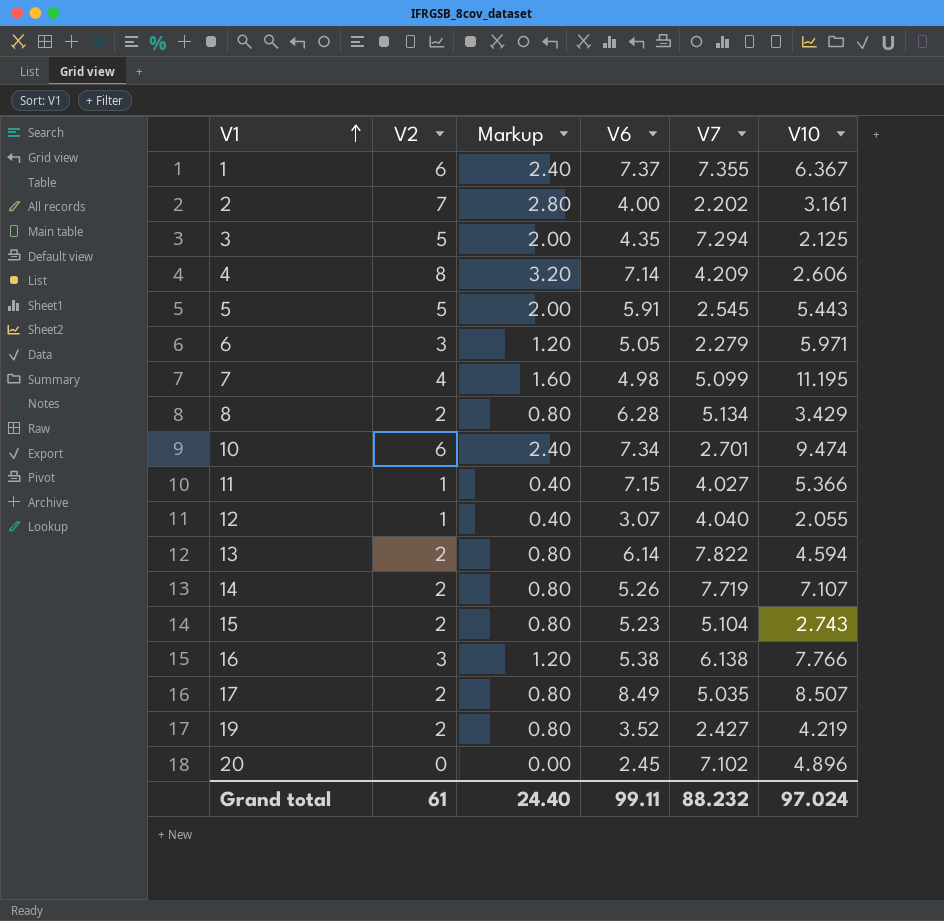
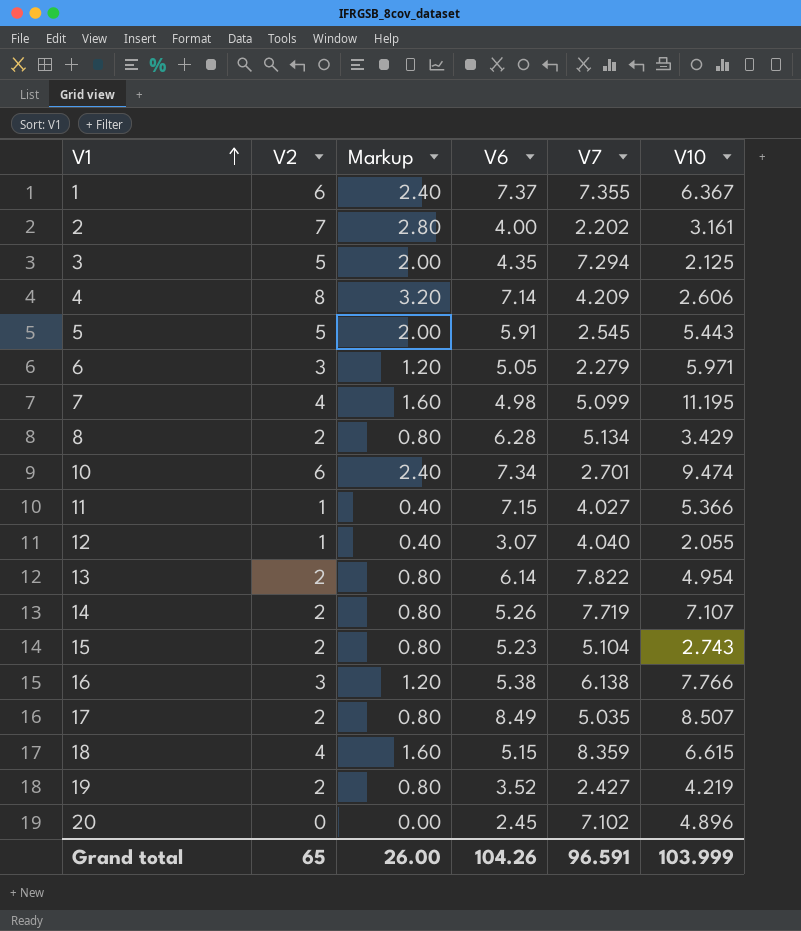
13 | V10: 4.594 -> 4.954
row 18: none -> 4 | 1.60 | 5.15 | 8.359 | 6.615
Grand total | V2: 61 -> 65
Grand total | Markup: 24.40 -> 26.00
Grand total | V6: 99.11 -> 104.26
Grand total | V7: 88.232 -> 96.591
Grand total | V10: 97.024 -> 103.999

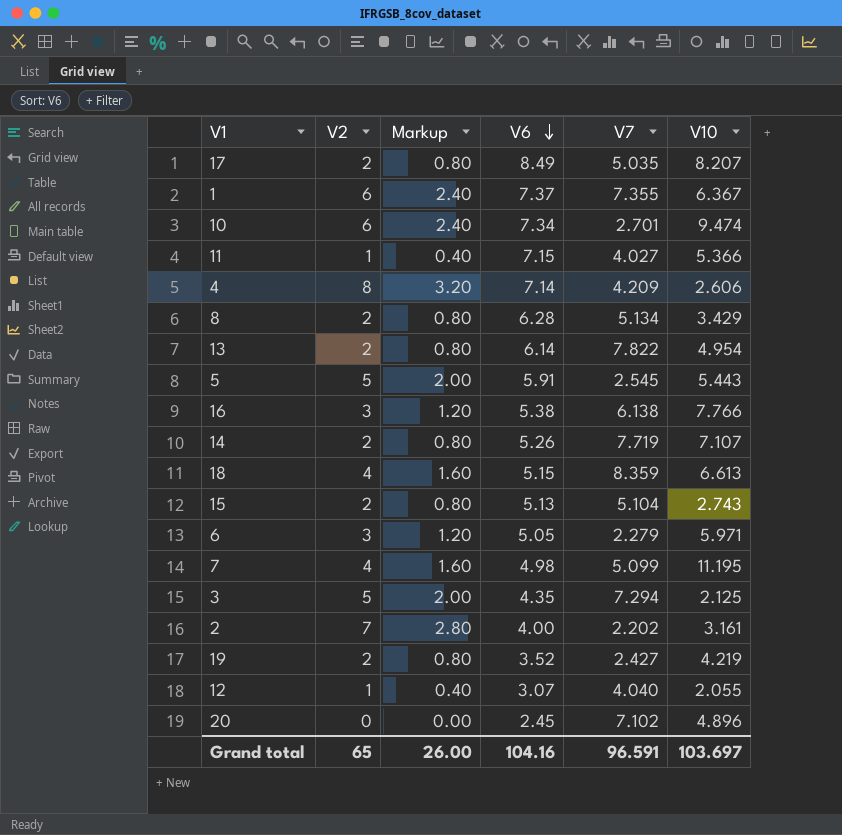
row order: V1 ascending -> V6 descending
17 | V10: 8.507 -> 8.207
18 | V10: 6.615 -> 6.613
15 | V6: 5.23 -> 5.13
Grand total | V6: 104.26 -> 104.16
Grand total | V10: 103.999 -> 103.697

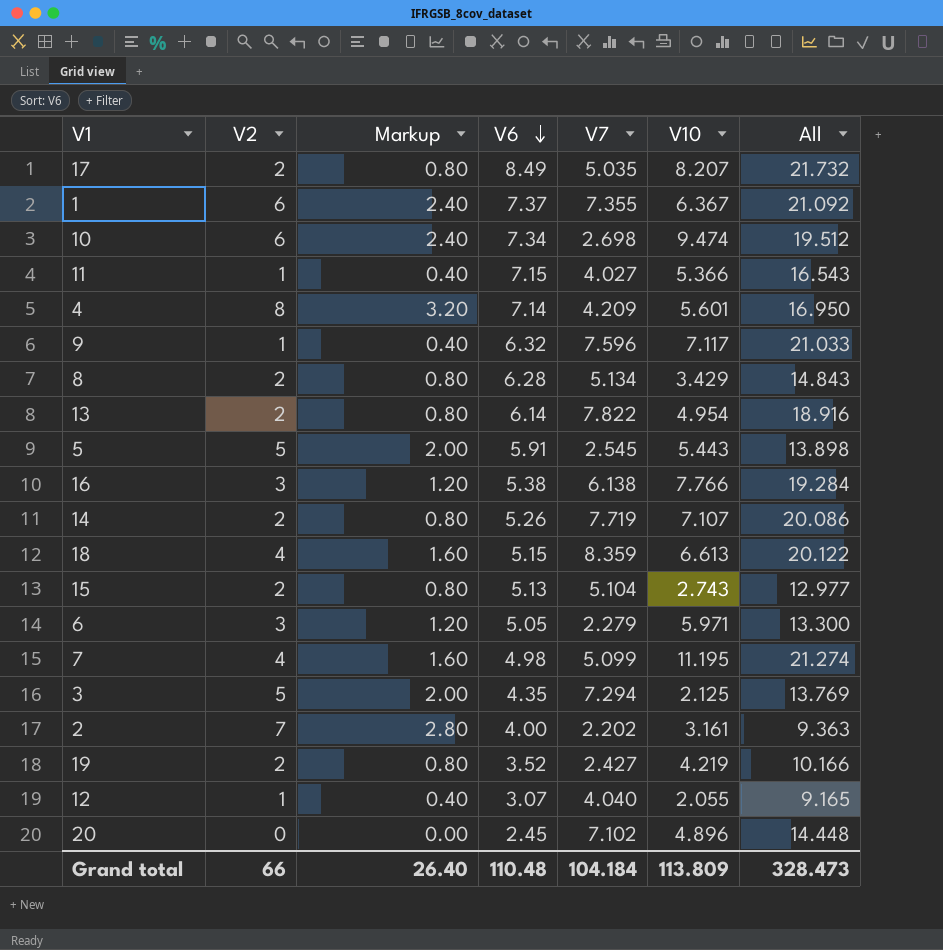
column All | formula: none -> [V6] + [V7] + [V10]
10 | V7: 2.701 -> 2.698
4 | V10: 2.606 -> 5.601
row 9: none -> 1 | 0.40 | 6.32 | 7.596 | 7.117 | 21.033
Grand total | V2: 65 -> 66
Grand total | Markup: 26.00 -> 26.40
Grand total | V6: 104.16 -> 110.48
Grand total | V7: 96.591 -> 104.184
Grand total | V10: 103.697 -> 113.809

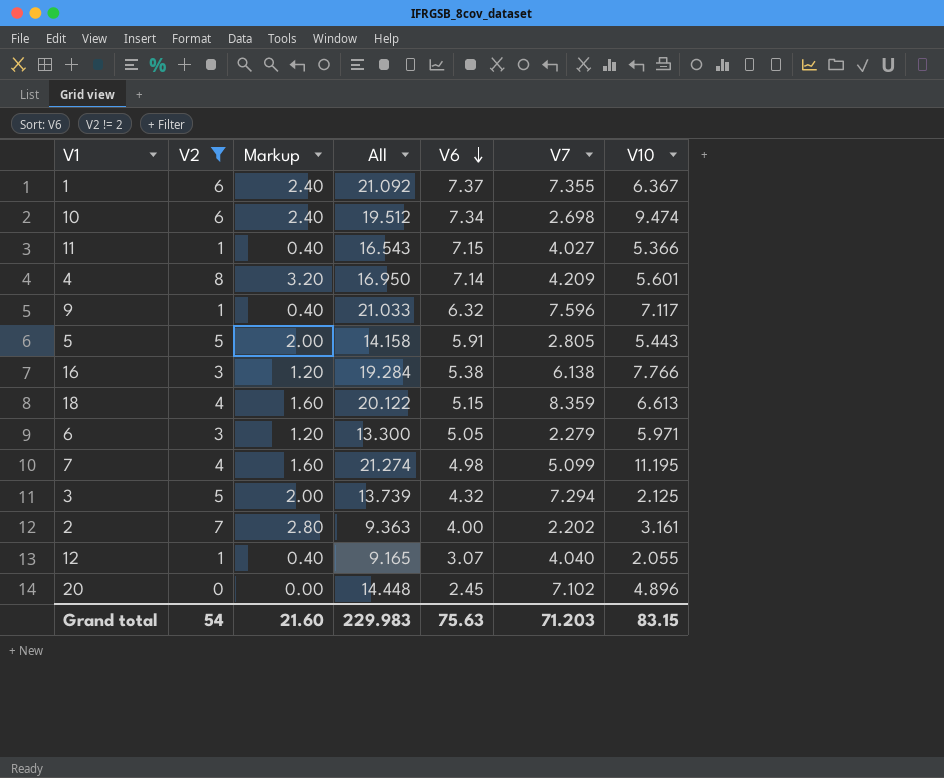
filter: none -> V2 != 2
column All | position: 7 -> 4
5 | All: 13.898 -> 14.158
5 | V7: 2.545 -> 2.805
3 | All: 13.769 -> 13.739
3 | V6: 4.35 -> 4.32
Grand total | V2: 66 -> 54
Grand total | Markup: 26.40 -> 21.60
Grand total | All: 328.473 -> 229.983
Grand total | V6: 110.48 -> 75.63
Grand total | V7: 104.184 -> 71.203
Grand total | V10: 113.809 -> 83.15

